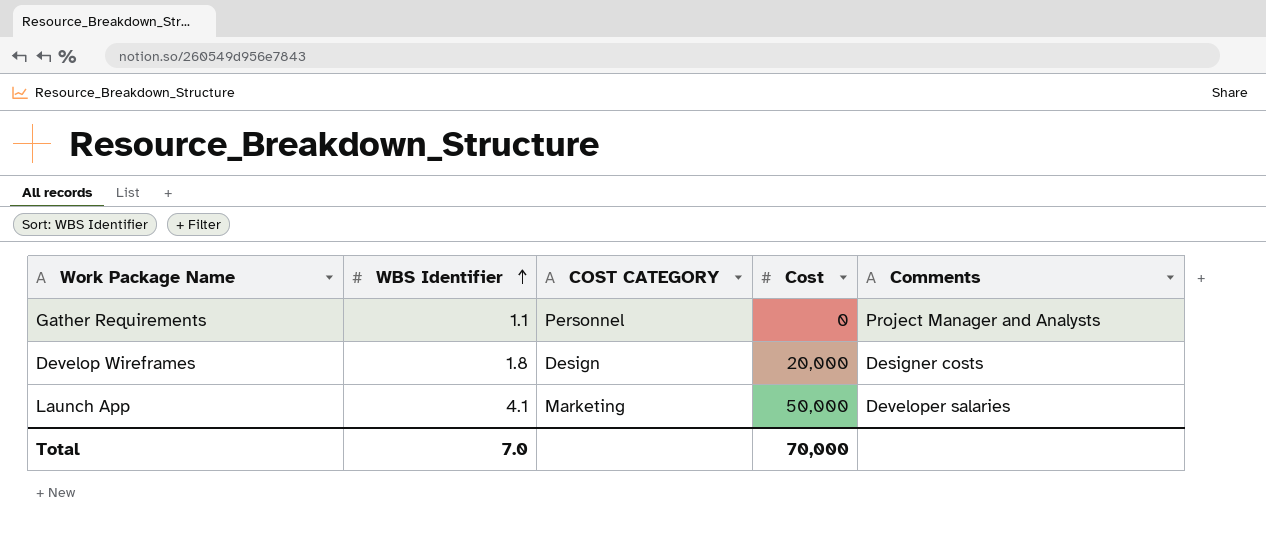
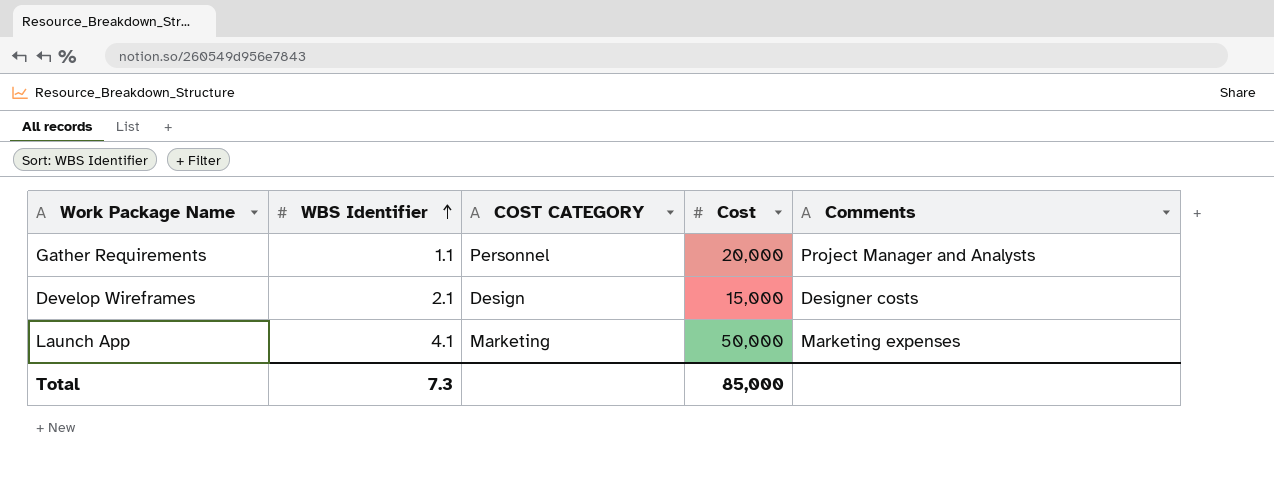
Gather Requirements | Cost: 0 -> 20,000
Develop Wireframes | WBS Identifier: 1.8 -> 2.1
Develop Wireframes | Cost: 20,000 -> 15,000
Launch App | Comments: Developer salaries -> Marketing expenses
Total | WBS Identifier: 7.0 -> 7.3
Total | Cost: 70,000 -> 85,000

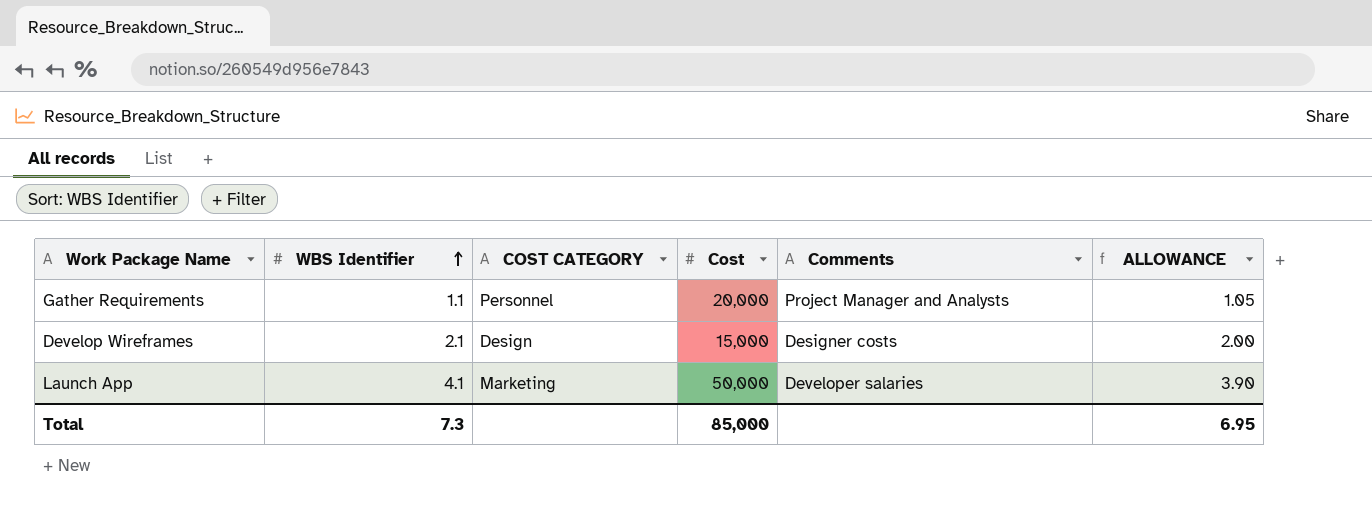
column ALLOWANCE | formula: none -> [WBS Identifier] * 0.95
Launch App | Comments: Marketing expenses -> Developer salaries

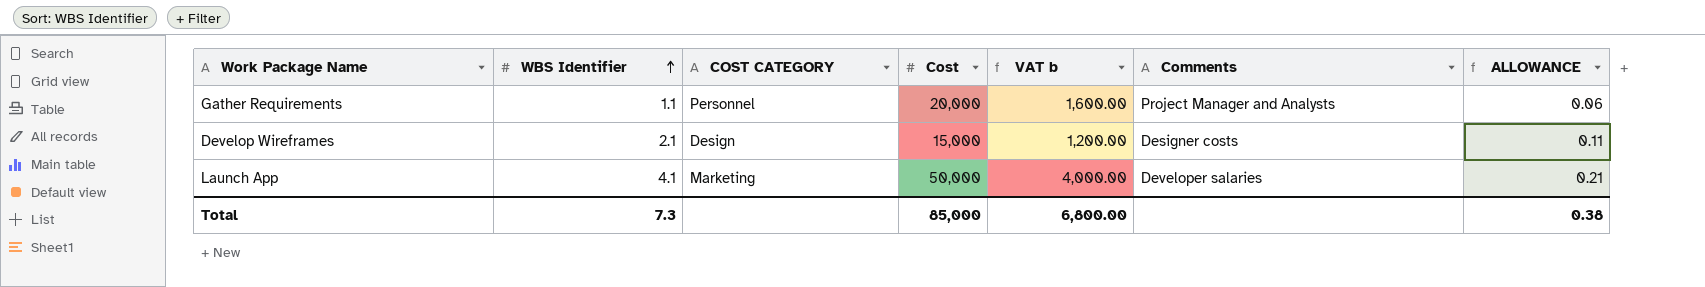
column VAT b | formula: none -> [Cost] * 0.08
column ALLOWANCE | formula: [WBS Identifier] * 0.95 -> [WBS Identifier] * 0.05
Total | ALLOWANCE: 6.95 -> 0.38

